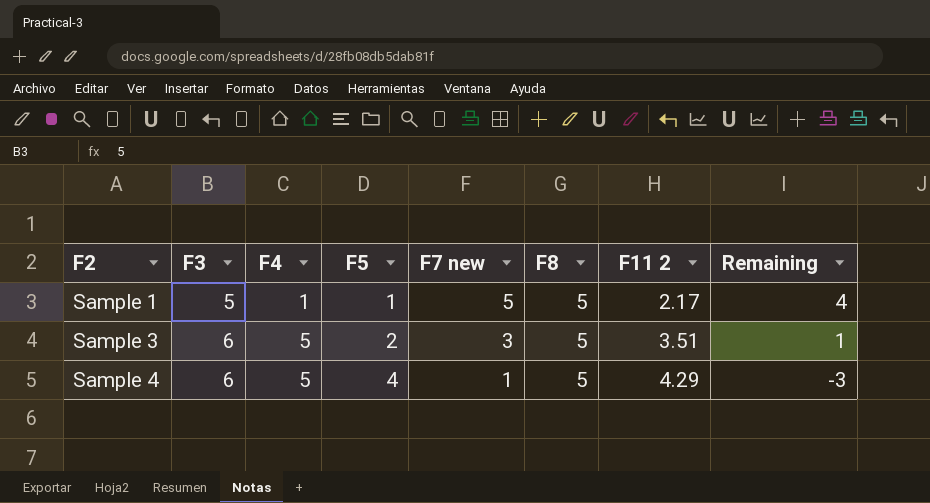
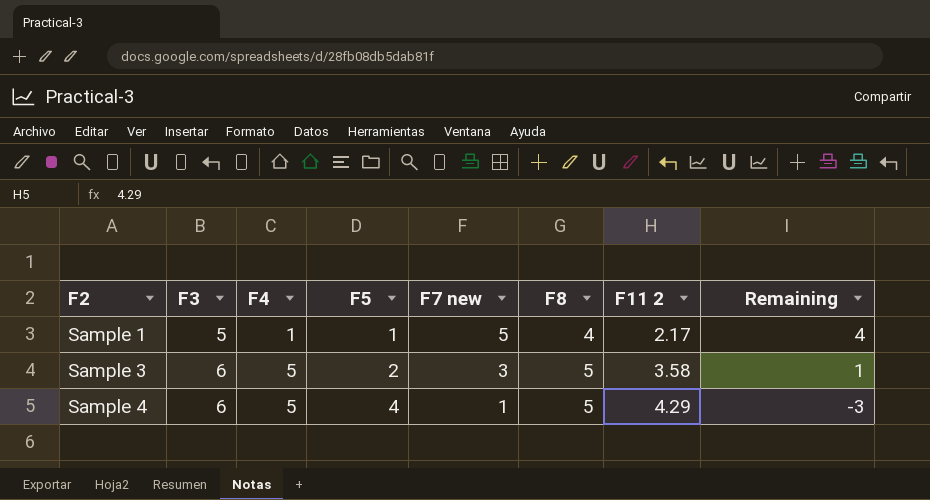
Sample 1 | F8: 5 -> 4
Sample 3 | F11 2: 3.51 -> 3.58

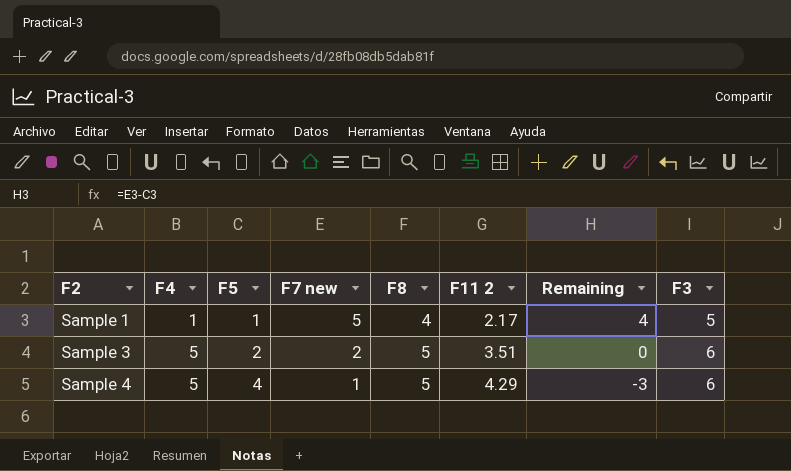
column F3 | position: 2 -> 8
Sample 3 | F7 new: 3 -> 2
Sample 3 | F11 2: 3.58 -> 3.51
Sample 3 | Remaining: 1 -> 0

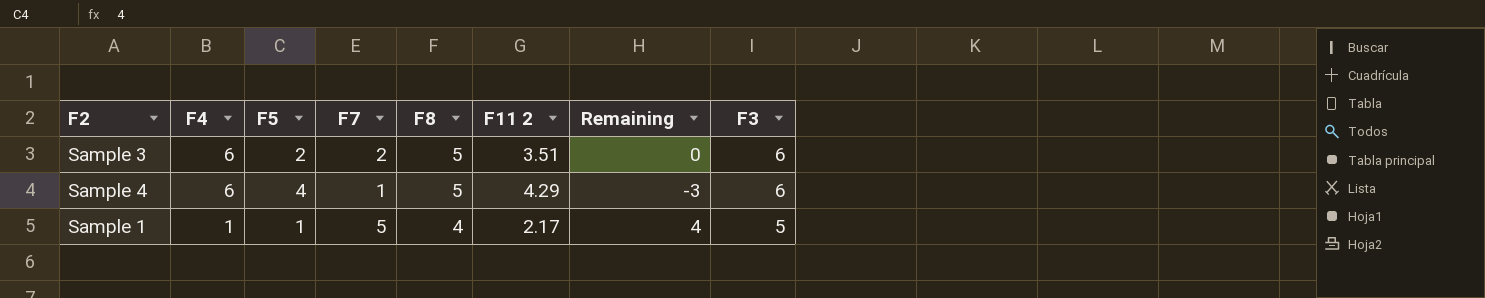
row order: F2 ascending -> F4 descending
column name: F7 new -> F7
Sample 3 | F4: 5 -> 6
Sample 4 | F4: 5 -> 6

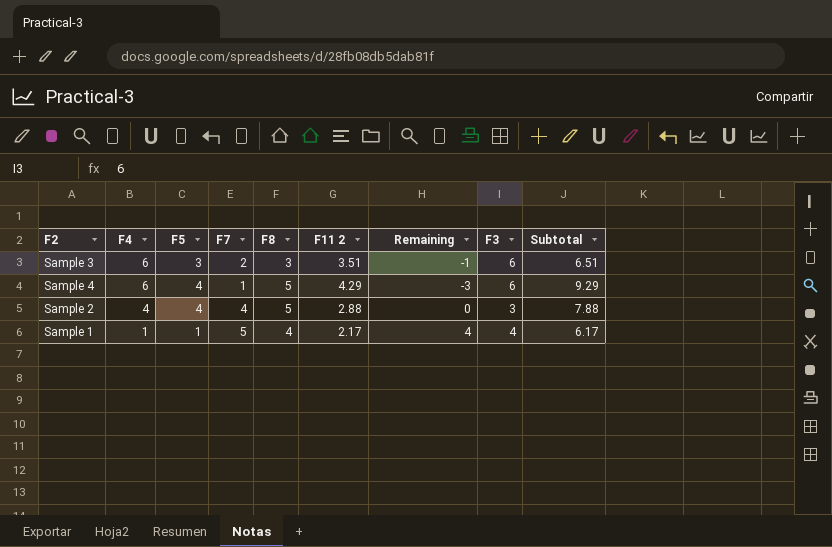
column Subtotal | formula: none -> [F8] + [F11 2]
Sample 3 | F5: 2 -> 3
Sample 3 | F8: 5 -> 3
Sample 3 | Remaining: 0 -> -1
row Sample 2: none -> 4 | 4 | 4 | 5 | 2.88 | 0 | 3 | 7.88
Sample 1 | F3: 5 -> 4

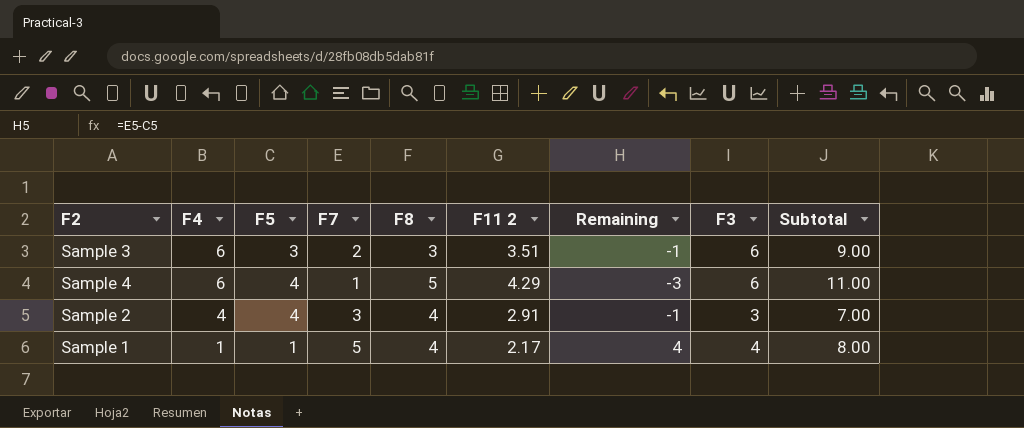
column Subtotal | formula: [F8] + [F11 2] -> [F8] + [F3]
Sample 2 | F7: 4 -> 3
Sample 2 | F8: 5 -> 4
Sample 2 | F11 2: 2.88 -> 2.91
Sample 2 | Remaining: 0 -> -1

